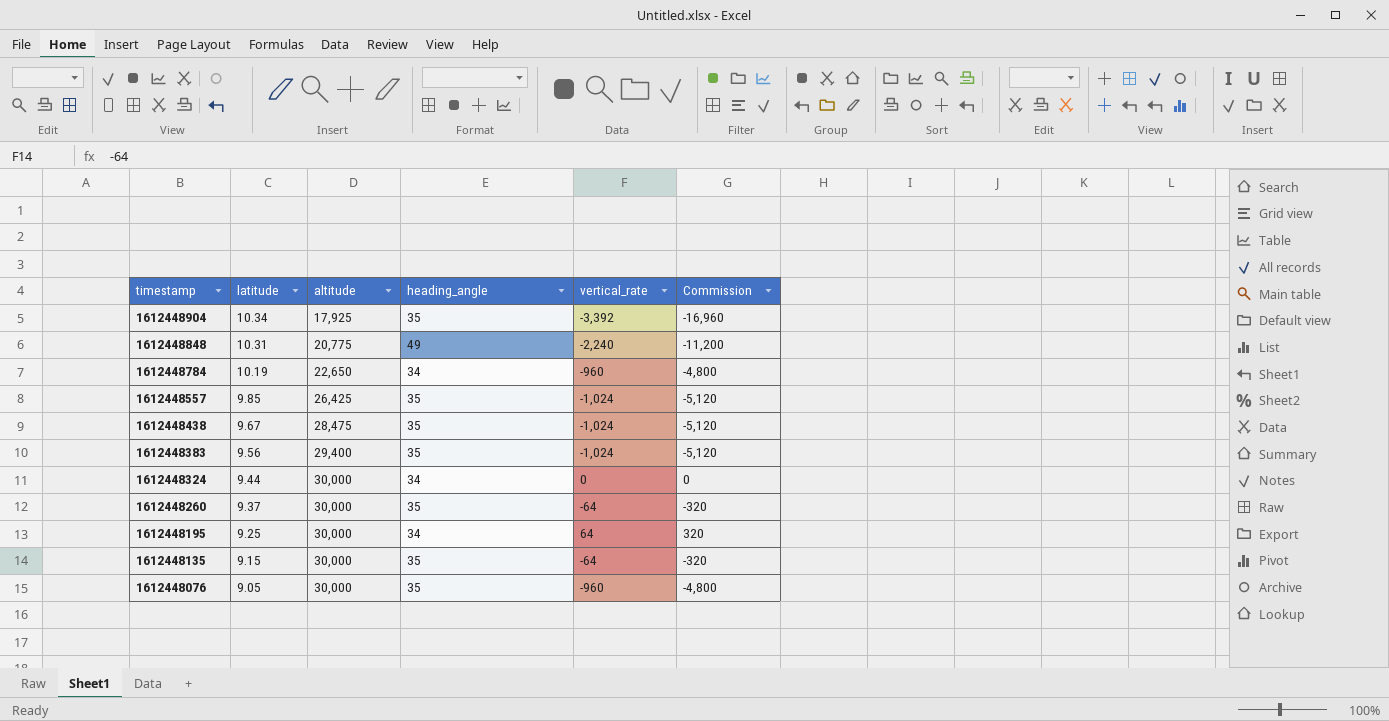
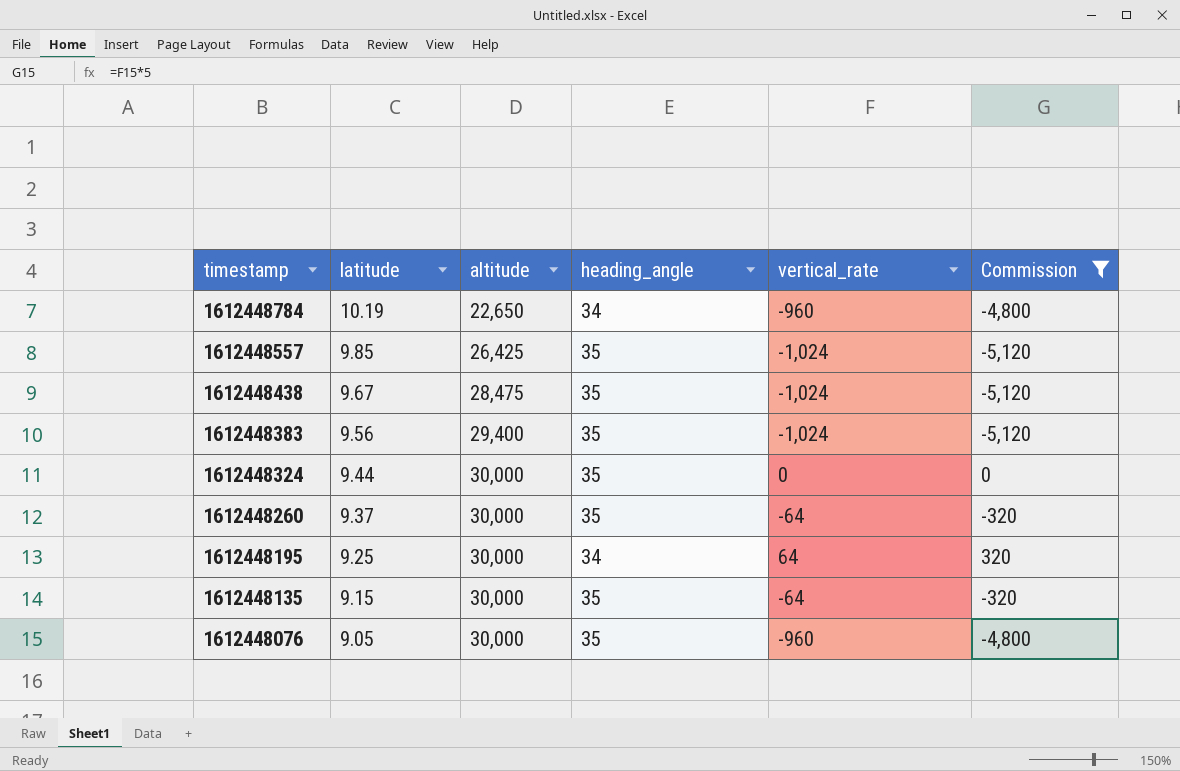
filter: none -> Commission >= -5,120
1612448324 | heading_angle: 34 -> 35

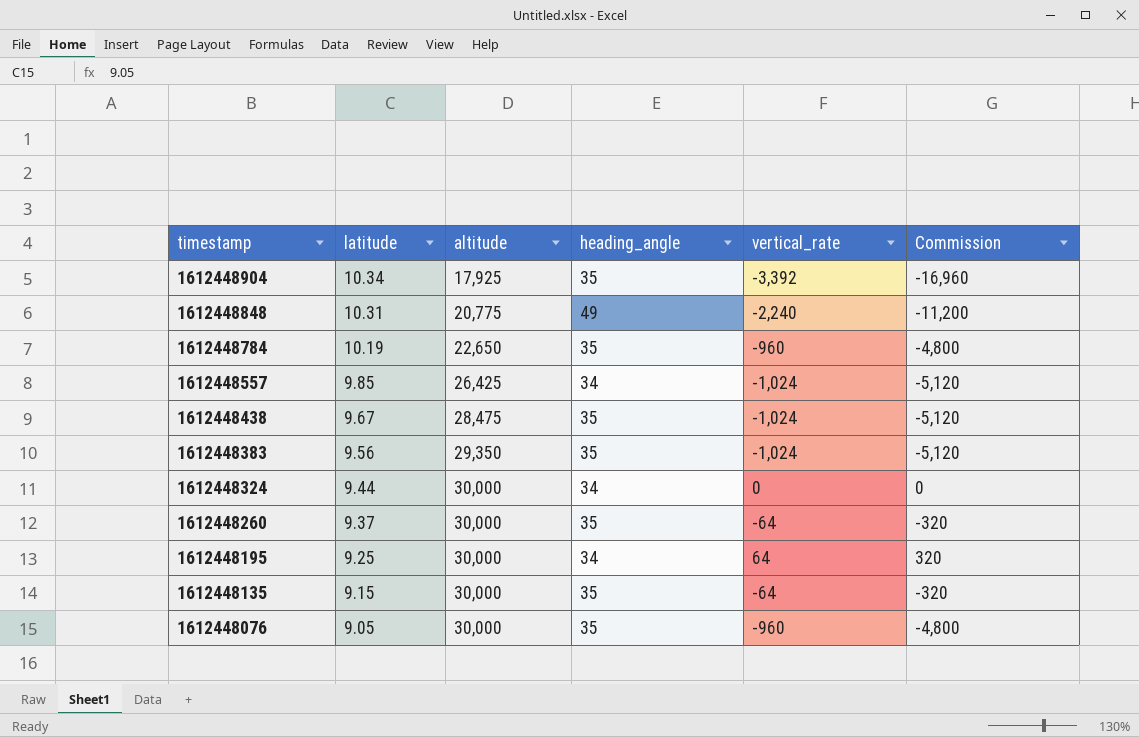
filter: Commission >= -5,120 -> none
1612448784 | heading_angle: 34 -> 35
1612448557 | heading_angle: 35 -> 34
1612448383 | altitude: 29,400 -> 29,350
1612448324 | heading_angle: 35 -> 34

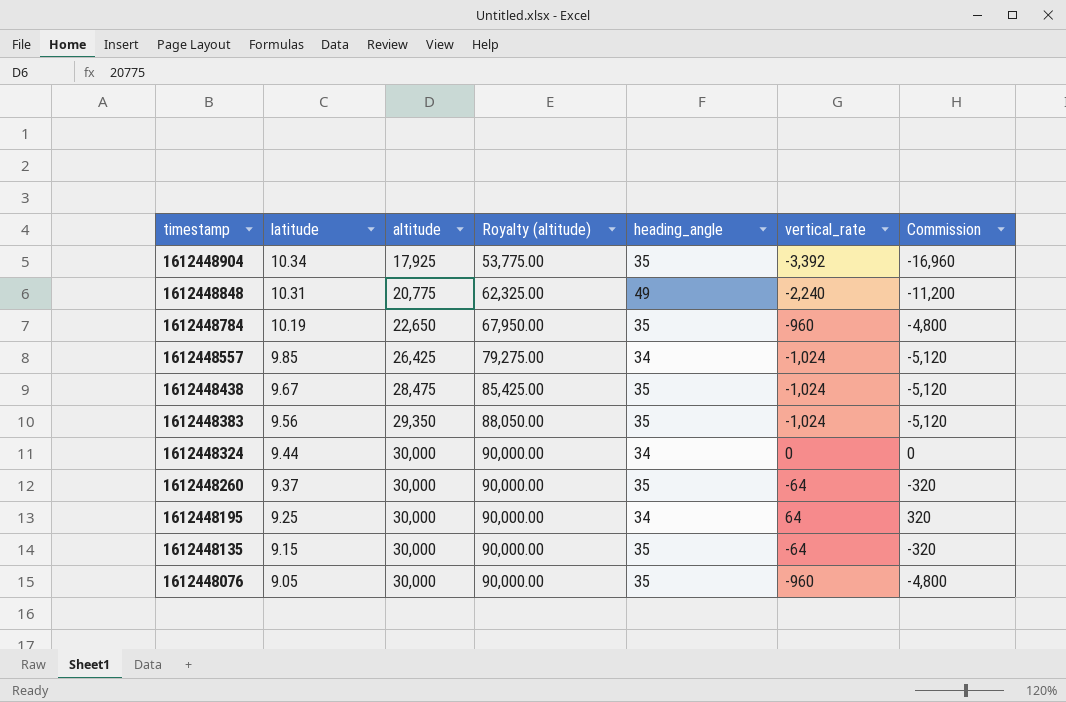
column Royalty (altitude) | formula: none -> [altitude] * 3

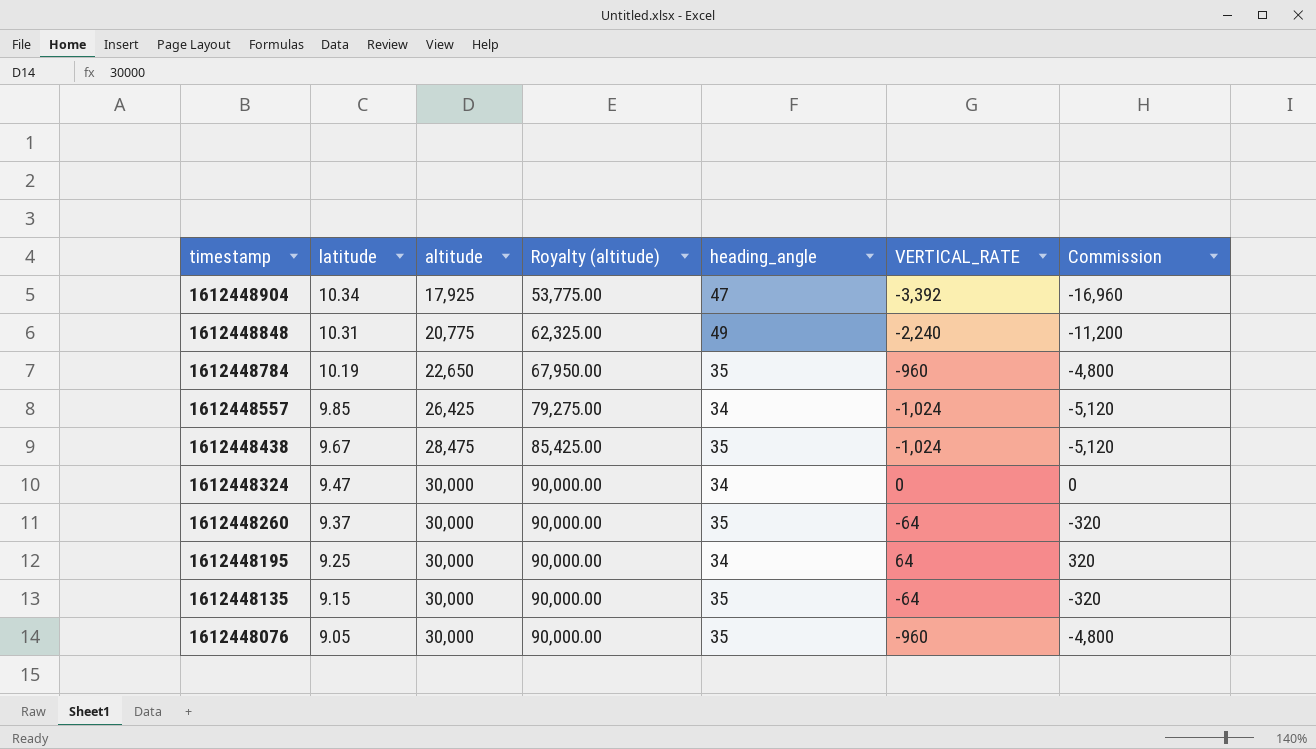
column name: vertical_rate -> VERTICAL_RATE
row 1612448383: 9.56 | 29,350 | 88,050.00 | 35 | -1,024 | -5,120 -> none
1612448904 | heading_angle: 35 -> 47
1612448324 | latitude: 9.44 -> 9.47

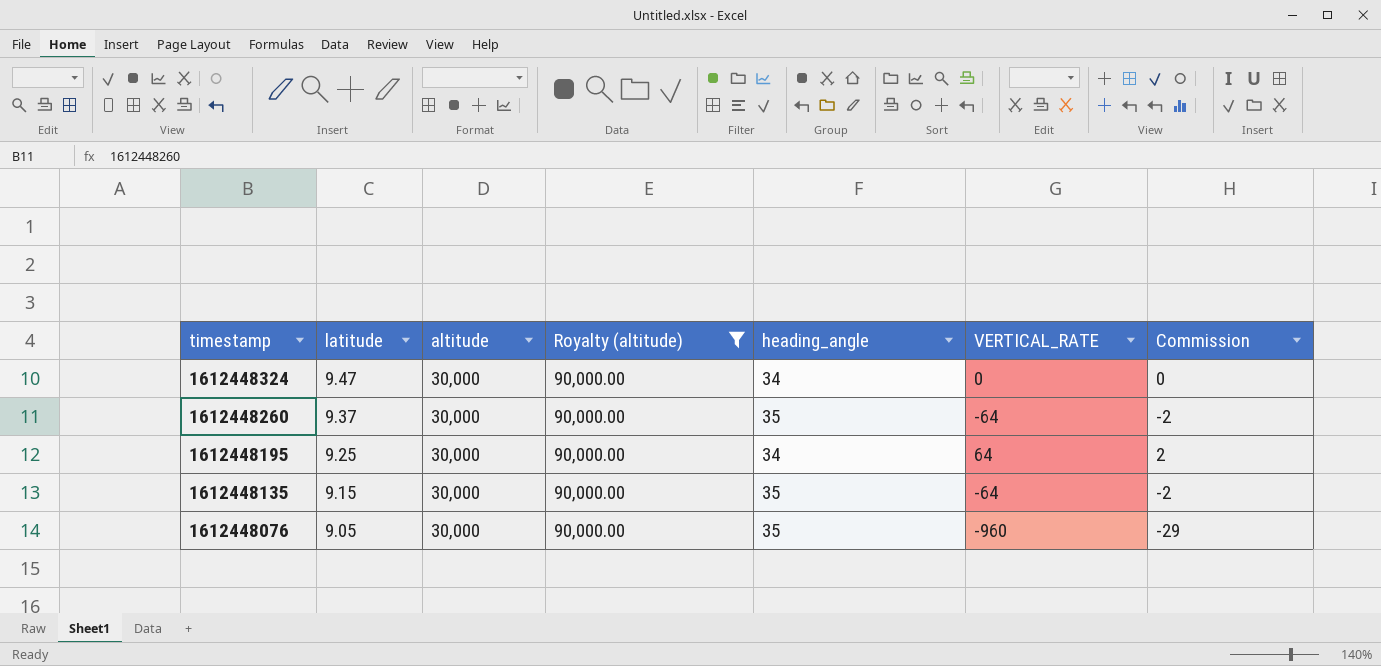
filter: none -> Royalty (altitude) = 90,000.00
column Commission | formula: [VERTICAL_RATE] * 5 -> [VERTICAL_RATE] * 0.03

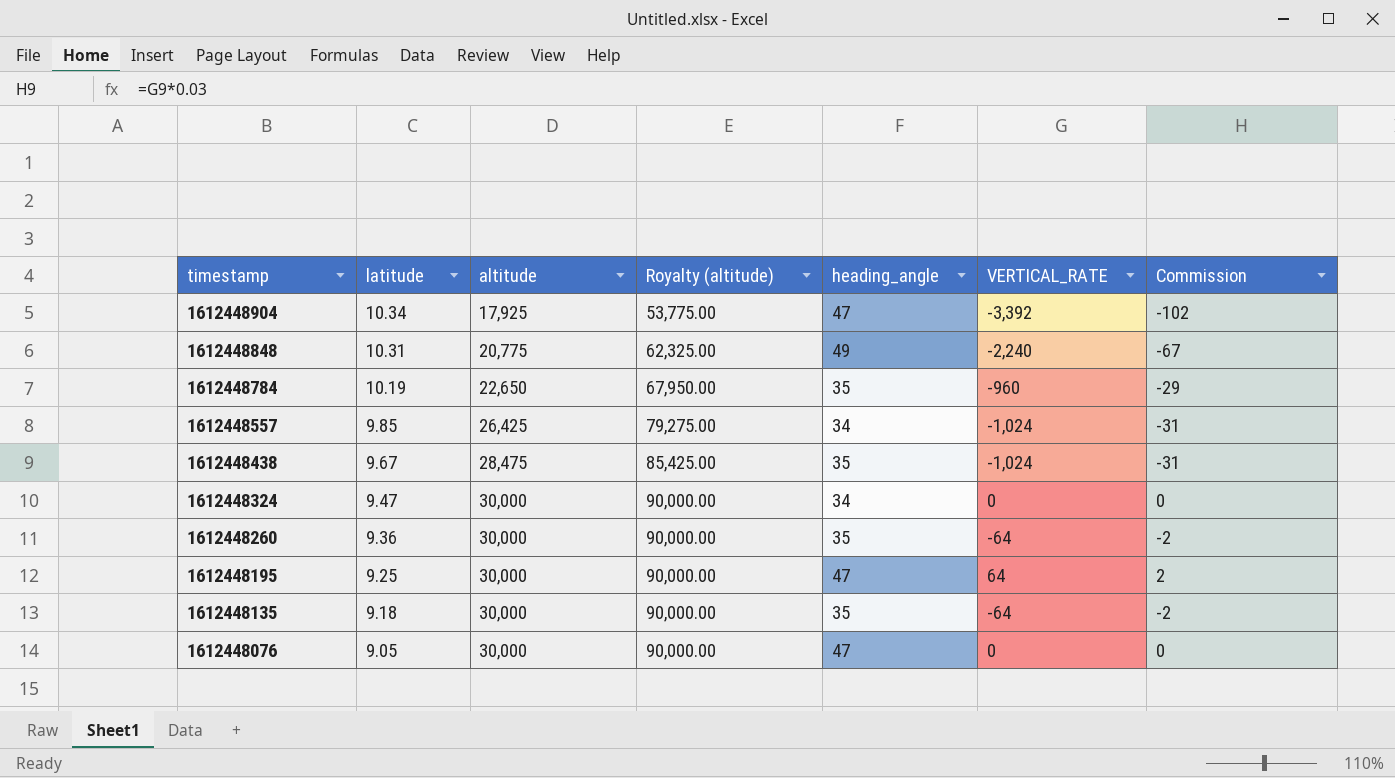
filter: Royalty (altitude) = 90,000.00 -> none
1612448260 | latitude: 9.37 -> 9.36
1612448195 | heading_angle: 34 -> 47
1612448135 | latitude: 9.15 -> 9.18
1612448076 | heading_angle: 35 -> 47
1612448076 | VERTICAL_RATE: -960 -> 0
1612448076 | Commission: -29 -> 0

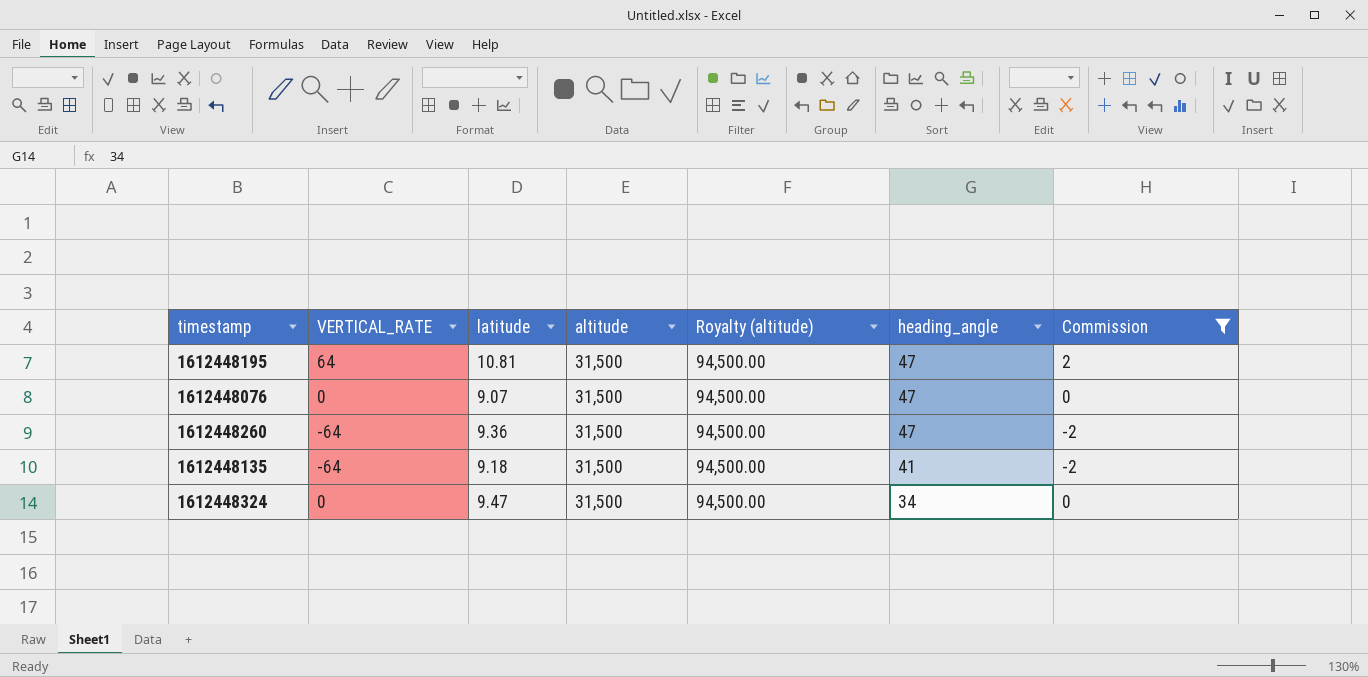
filter: none -> Commission >= -2
row order: timestamp descending -> heading_angle descending
column VERTICAL_RATE | position: 6 -> 2
1612448195 | latitude: 9.25 -> 10.81
1612448195 | altitude: 30,000 -> 31,500
1612448195 | Royalty (altitude): 90,000.00 -> 94,500.00
1612448076 | latitude: 9.05 -> 9.07
1612448076 | altitude: 30,000 -> 31,500
1612448076 | Royalty (altitude): 90,000.00 -> 94,500.00
1612448260 | altitude: 30,000 -> 31,500
1612448260 | Royalty (altitude): 90,000.00 -> 94,500.00
1612448260 | heading_angle: 35 -> 47
1612448135 | altitude: 30,000 -> 31,500
1612448135 | Royalty (altitude): 90,000.00 -> 94,500.00
1612448135 | heading_angle: 35 -> 41
1612448324 | altitude: 30,000 -> 31,500
1612448324 | Royalty (altitude): 90,000.00 -> 94,500.00

